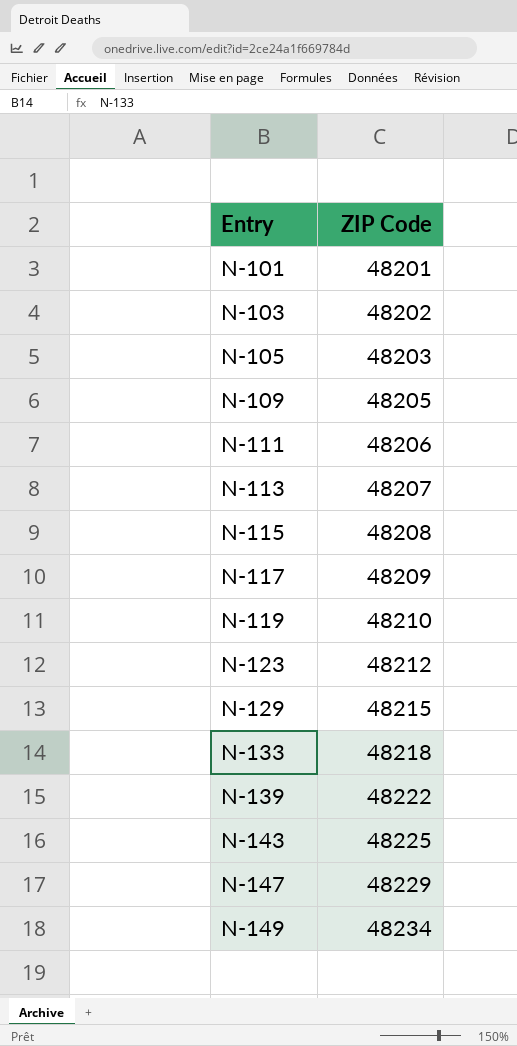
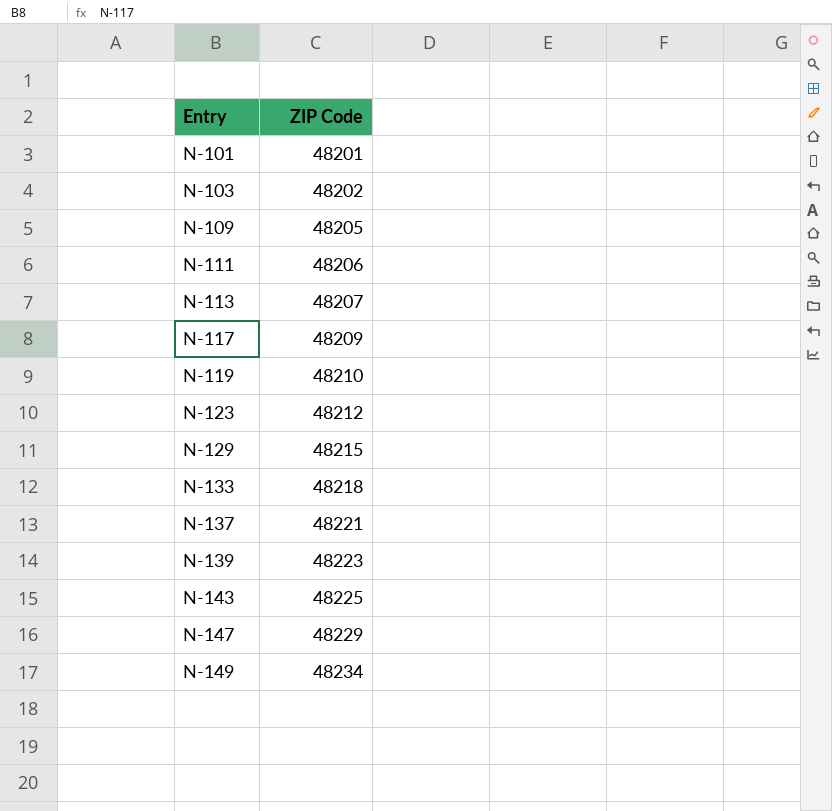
row N-105: 48203 -> none
row N-115: 48208 -> none
row N-137: none -> 48221
N-139 | ZIP Code: 48222 -> 48223

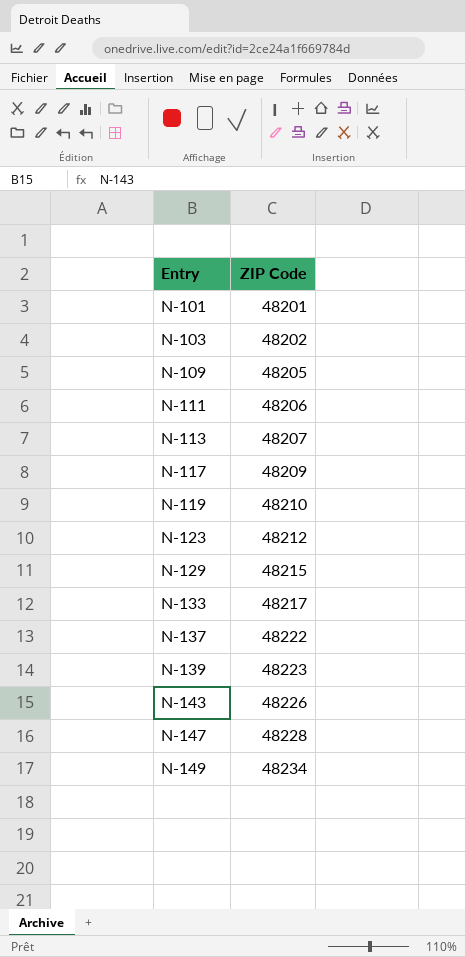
N-133 | ZIP Code: 48218 -> 48217
N-137 | ZIP Code: 48221 -> 48222
N-143 | ZIP Code: 48225 -> 48226
N-147 | ZIP Code: 48229 -> 48228

